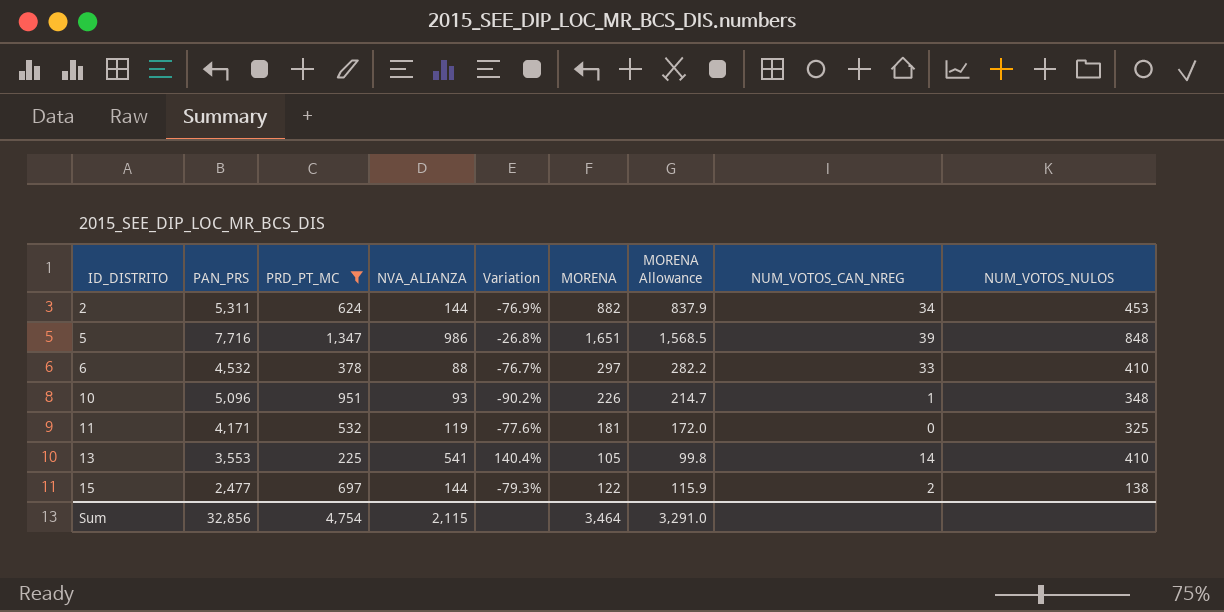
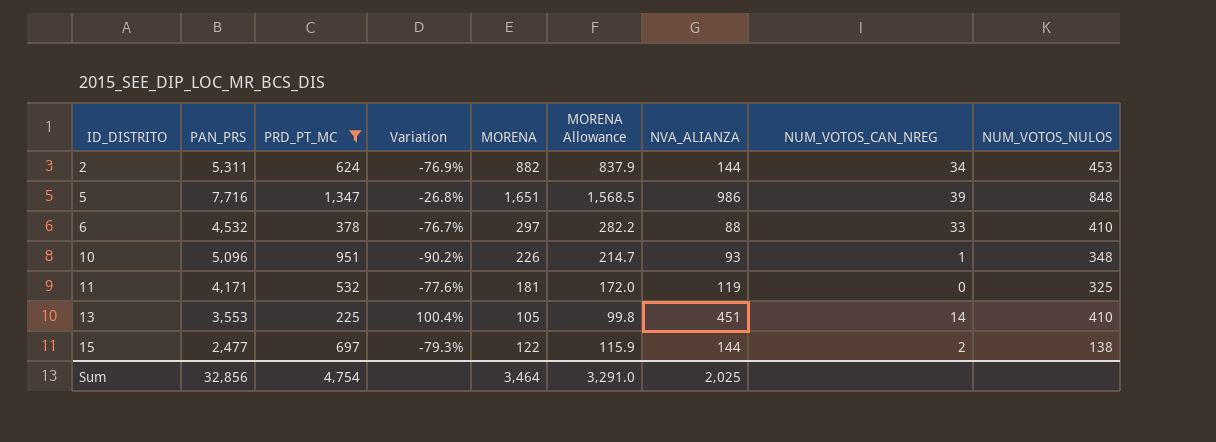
column NVA_ALIANZA | position: 4 -> 7
13 | Variation: 140.4% -> 100.4%
13 | NVA_ALIANZA: 541 -> 451
Sum | NVA_ALIANZA: 2,115 -> 2,025

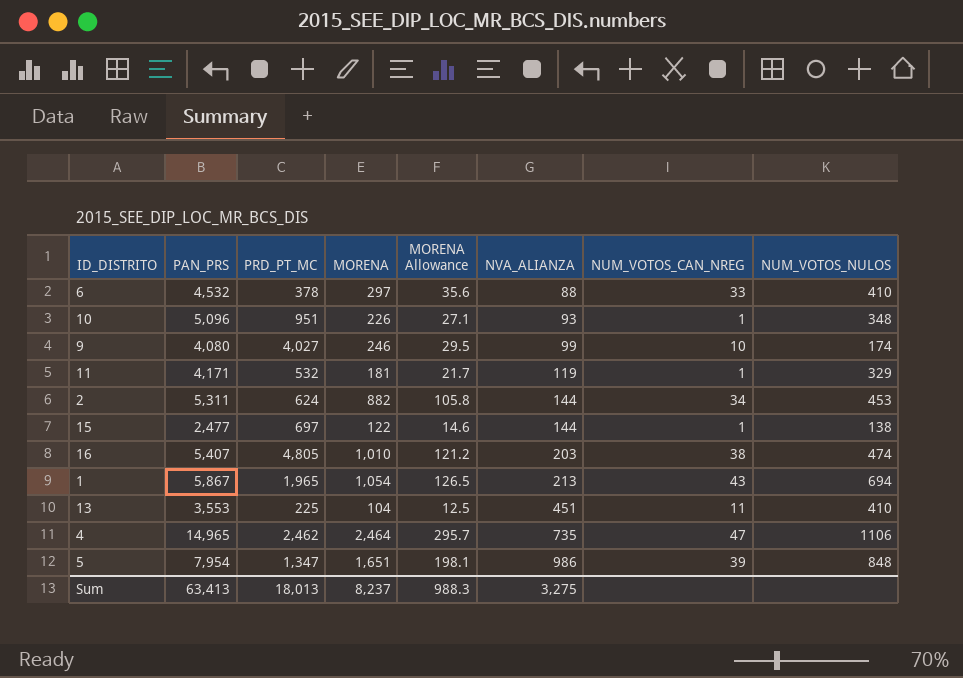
filter: PRD_PT_MC <= 1,347 -> none
row order: ID_DISTRITO ascending -> NVA_ALIANZA ascending
column Variation | formula: ([NVA_ALIANZA] - [PRD_PT_MC]) / [PRD_PT_MC] -> none
column MORENA Allowance | formula: [MORENA] * 0.95 -> [MORENA] * 0.12
11 | NUM_VOTOS_CAN_NREG: 0 -> 1
11 | NUM_VOTOS_NULOS: 325 -> 329
15 | NUM_VOTOS_CAN_NREG: 2 -> 1
13 | MORENA: 105 -> 104
13 | NUM_VOTOS_CAN_NREG: 14 -> 11
5 | PAN_PRS: 7,716 -> 7,954
Sum | PAN_PRS: 32,856 -> 63,413
Sum | PRD_PT_MC: 4,754 -> 18,013
Sum | MORENA: 3,464 -> 8,237
Sum | MORENA Allowance: 3,291.0 -> 988.3
Sum | NVA_ALIANZA: 2,025 -> 3,275

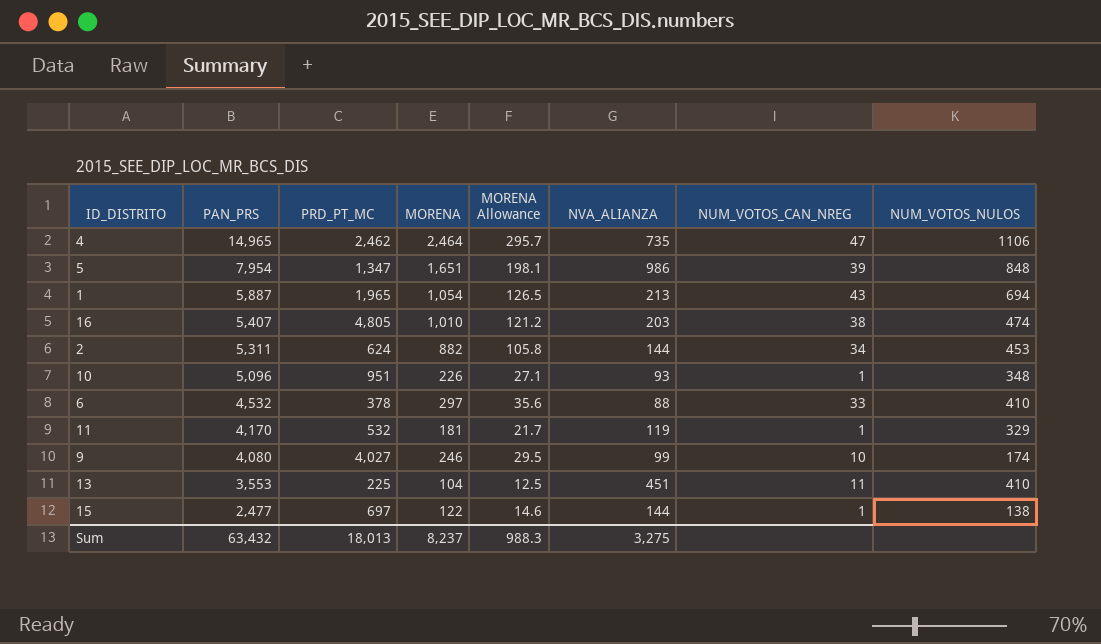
row order: NVA_ALIANZA ascending -> PAN_PRS descending
1 | PAN_PRS: 5,867 -> 5,887
11 | PAN_PRS: 4,171 -> 4,170
Sum | PAN_PRS: 63,413 -> 63,432

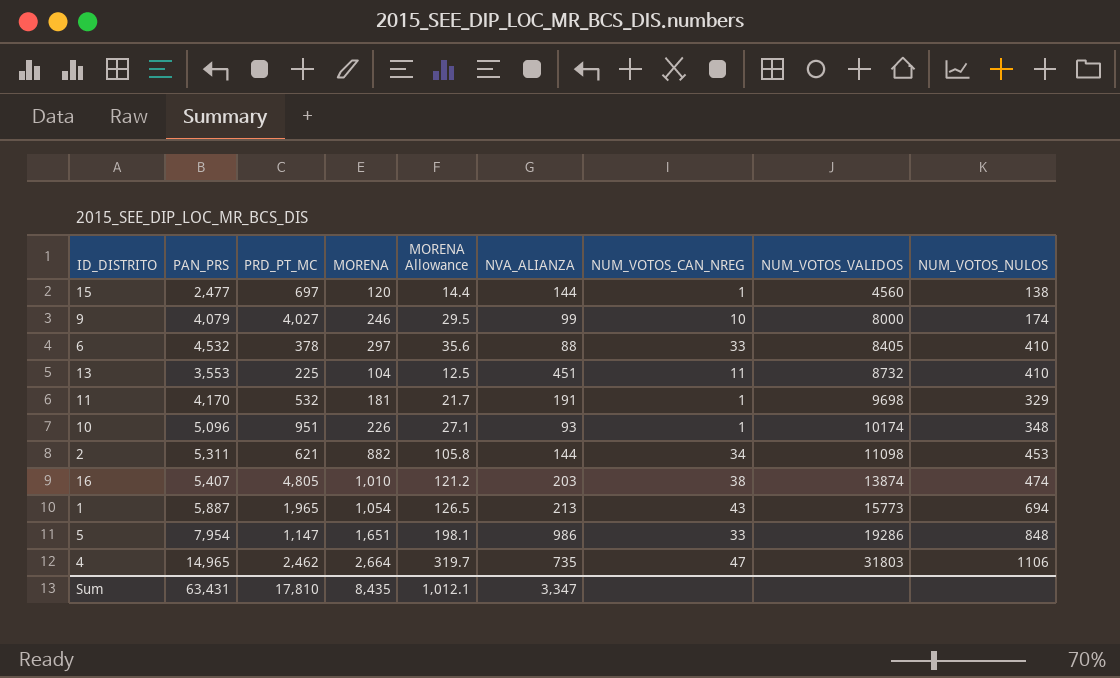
row order: PAN_PRS descending -> NUM_VOTOS_VALIDOS ascending
column NUM_VOTOS_VALIDOS | position: none -> 8
15 | MORENA: 122 -> 120
15 | MORENA Allowance: 14.6 -> 14.4
9 | PAN_PRS: 4,080 -> 4,079
11 | NVA_ALIANZA: 119 -> 191
2 | PRD_PT_MC: 624 -> 621
5 | PRD_PT_MC: 1,347 -> 1,147
5 | NUM_VOTOS_CAN_NREG: 39 -> 33
4 | MORENA: 2,464 -> 2,664
4 | MORENA Allowance: 295.7 -> 319.7
Sum | PAN_PRS: 63,432 -> 63,431
Sum | PRD_PT_MC: 18,013 -> 17,810
Sum | MORENA: 8,237 -> 8,435
Sum | MORENA Allowance: 988.3 -> 1,012.1
Sum | NVA_ALIANZA: 3,275 -> 3,347

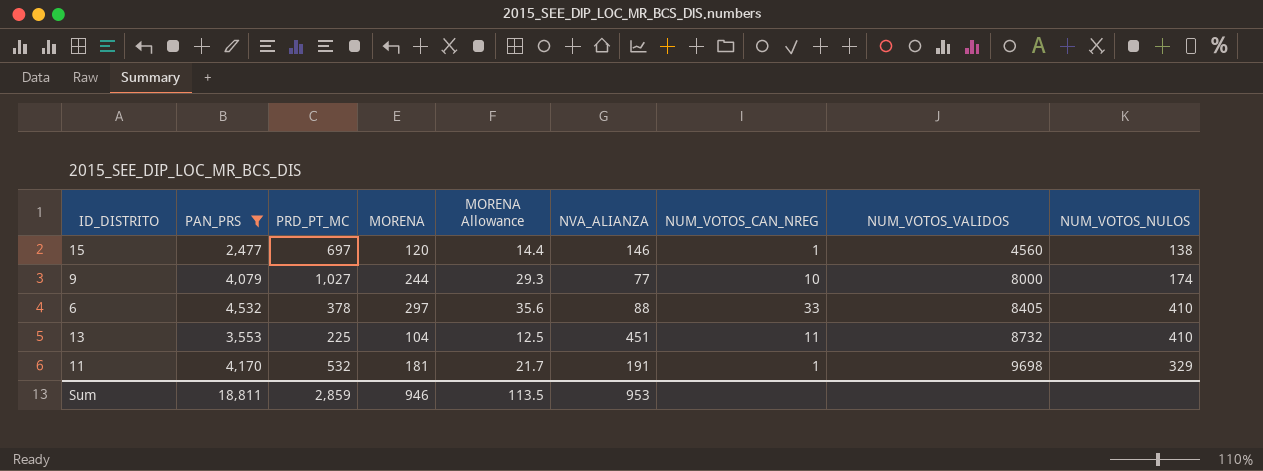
filter: none -> PAN_PRS <= 4,532
15 | NVA_ALIANZA: 144 -> 146
9 | PRD_PT_MC: 4,027 -> 1,027
9 | MORENA: 246 -> 244
9 | MORENA Allowance: 29.5 -> 29.3
9 | NVA_ALIANZA: 99 -> 77
Sum | PAN_PRS: 63,431 -> 18,811
Sum | PRD_PT_MC: 17,810 -> 2,859
Sum | MORENA: 8,435 -> 946
Sum | MORENA Allowance: 1,012.1 -> 113.5
Sum | NVA_ALIANZA: 3,347 -> 953

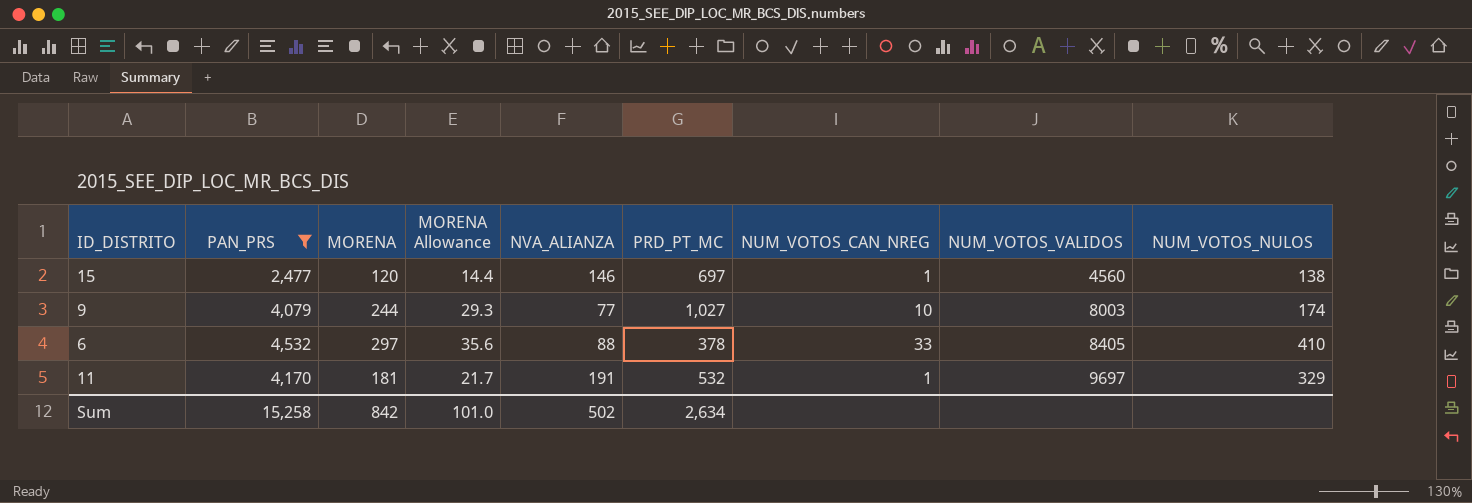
column PRD_PT_MC | position: 3 -> 6
row 13: 3,553 | 225 | 104 | 12.5 | 451 | 11 | 8732 | 410 -> none
9 | NUM_VOTOS_VALIDOS: 8000 -> 8003
11 | NUM_VOTOS_VALIDOS: 9698 -> 9697
Sum | PAN_PRS: 18,811 -> 15,258
Sum | MORENA: 946 -> 842
Sum | MORENA Allowance: 113.5 -> 101.0
Sum | NVA_ALIANZA: 953 -> 502
Sum | PRD_PT_MC: 2,859 -> 2,634

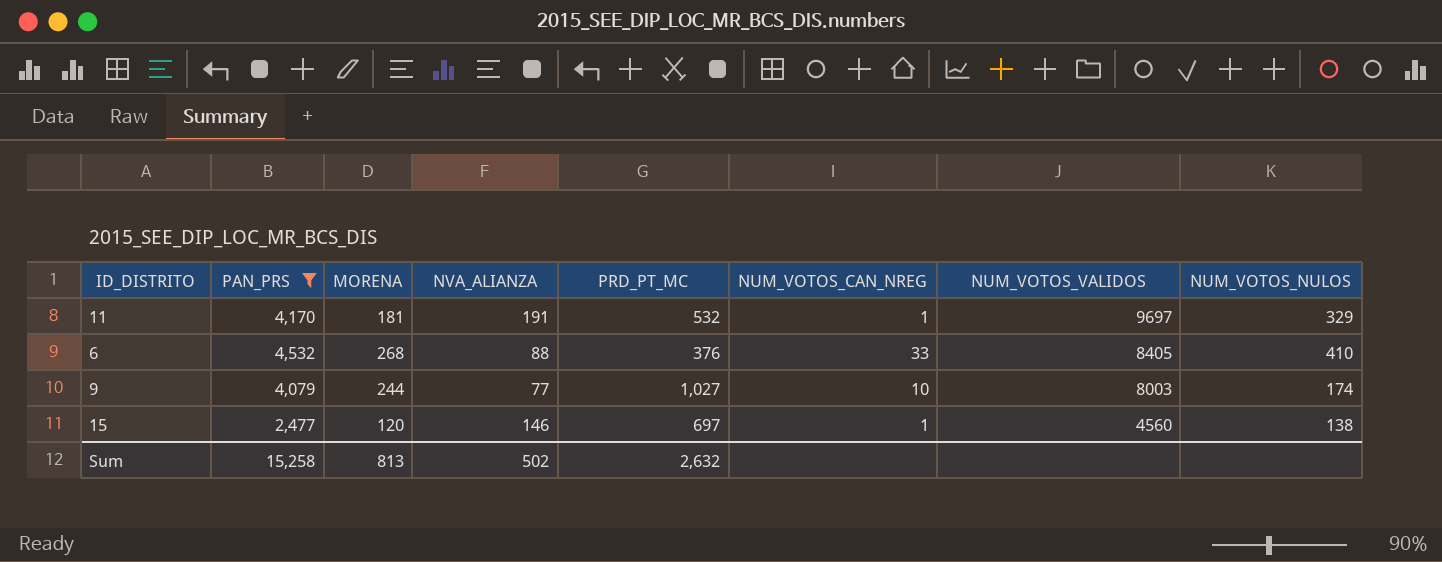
row order: NUM_VOTOS_VALIDOS ascending -> NUM_VOTOS_VALIDOS descending
column MORENA Allowance | formula: [MORENA] * 0.12 -> none
6 | MORENA: 297 -> 268
6 | PRD_PT_MC: 378 -> 376
Sum | MORENA: 842 -> 813
Sum | PRD_PT_MC: 2,634 -> 2,632

